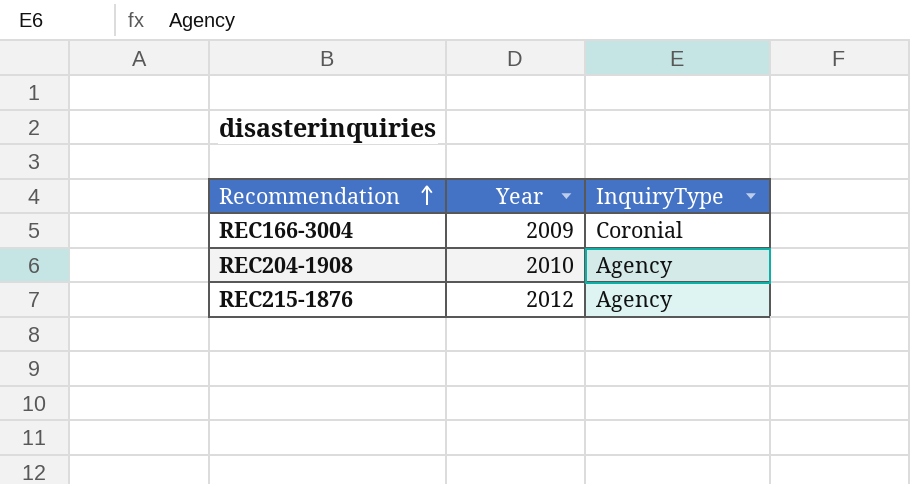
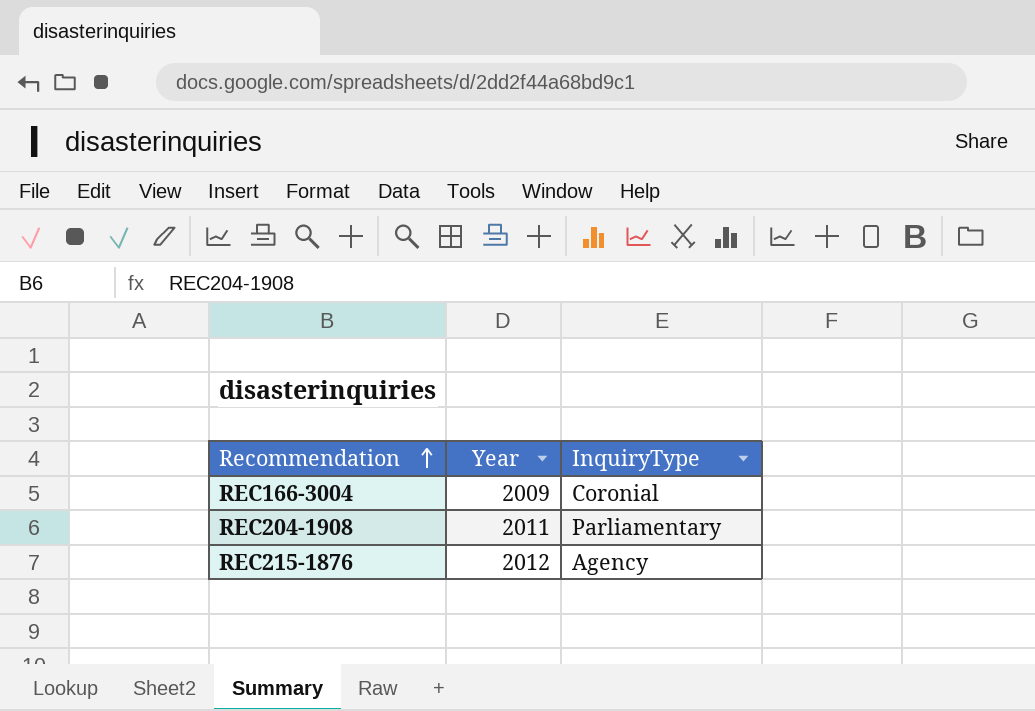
REC204-1908 | Year: 2010 -> 2011
REC204-1908 | InquiryType: Agency -> Parliamentary

